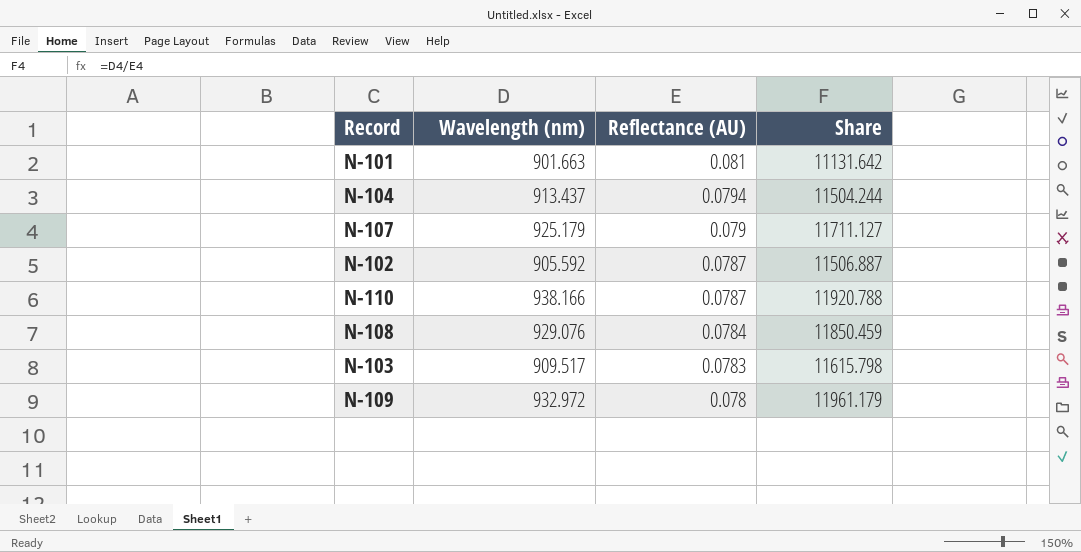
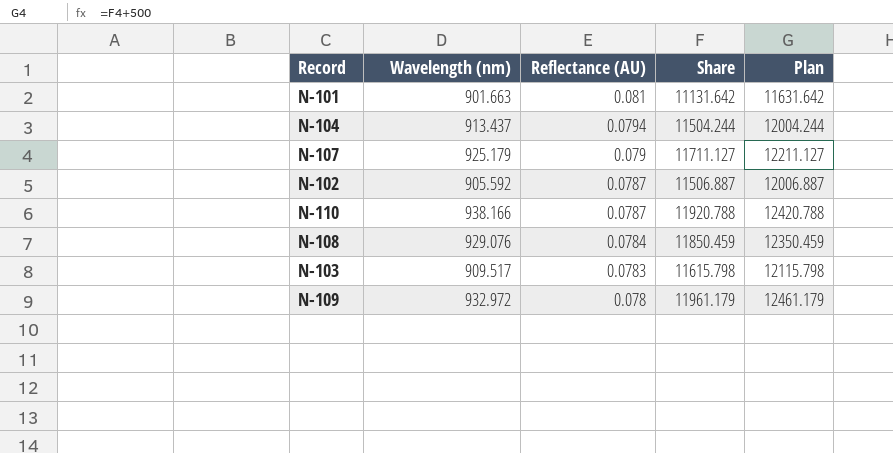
column Plan | formula: none -> [Share] + 500

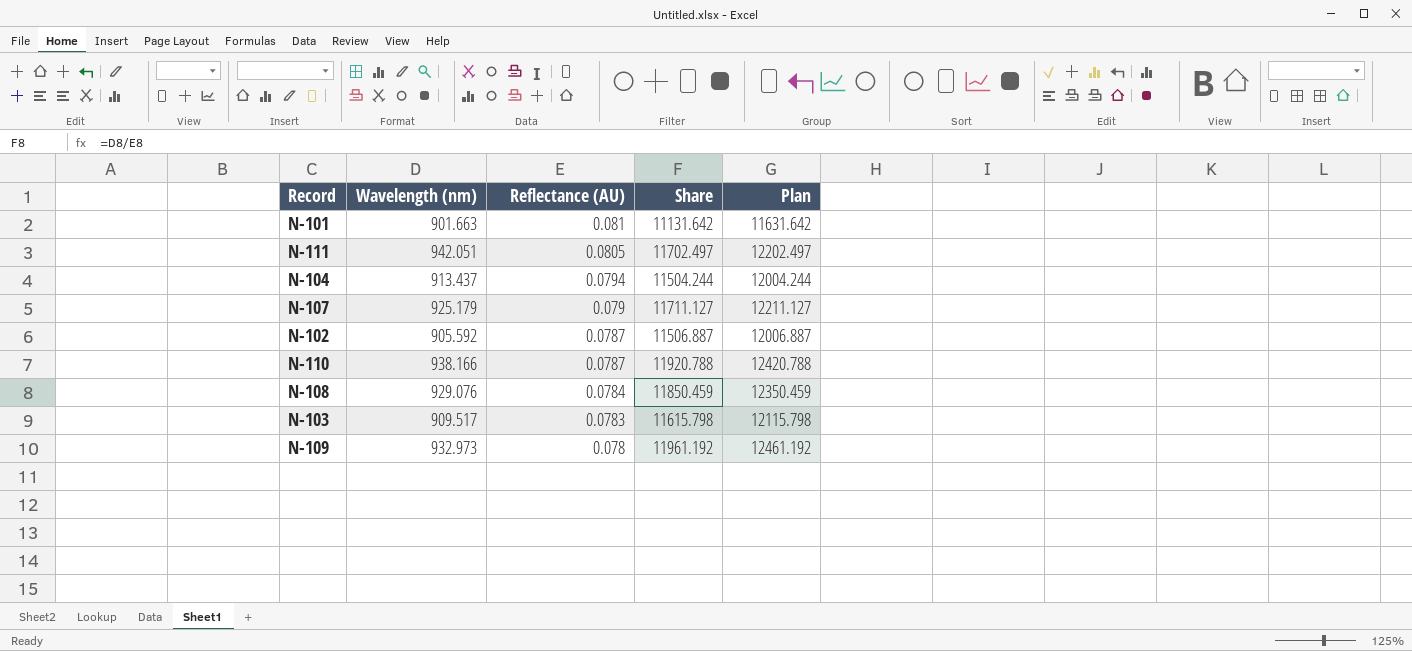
row N-111: none -> 942.051 | 0.0805 | 11702.497 | 12202.497
N-109 | Wavelength (nm): 932.972 -> 932.973
N-109 | Share: 11961.179 -> 11961.192
N-109 | Plan: 12461.179 -> 12461.192

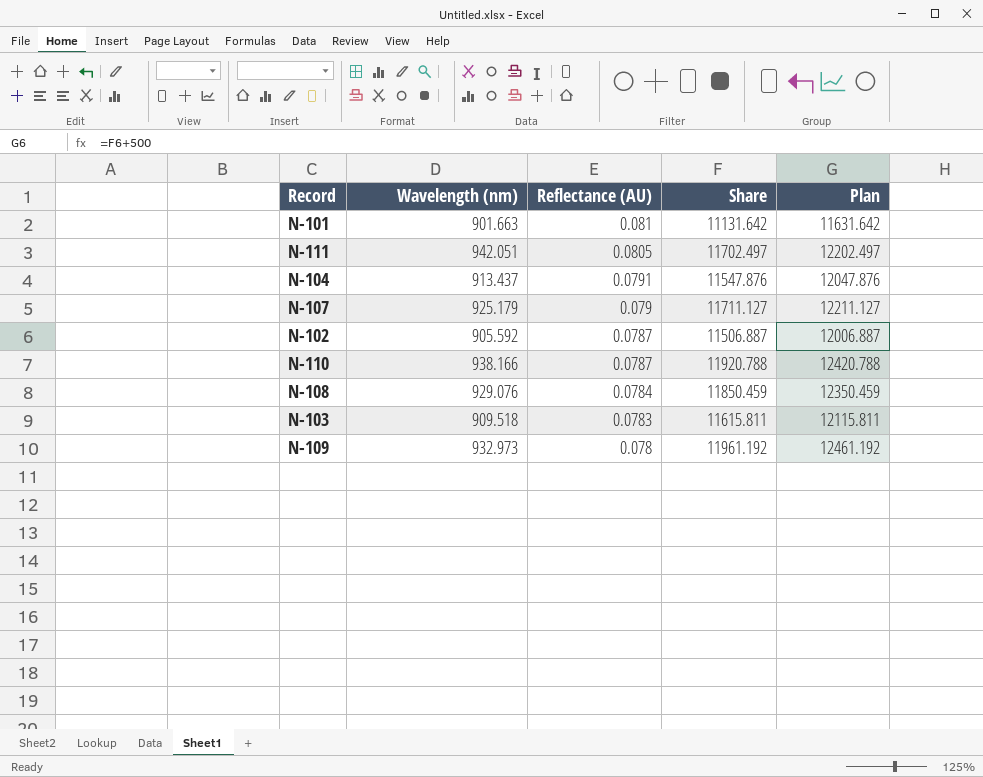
N-104 | Reflectance (AU): 0.0794 -> 0.0791
N-104 | Share: 11504.244 -> 11547.876
N-104 | Plan: 12004.244 -> 12047.876
N-103 | Wavelength (nm): 909.517 -> 909.518
N-103 | Share: 11615.798 -> 11615.811
N-103 | Plan: 12115.798 -> 12115.811

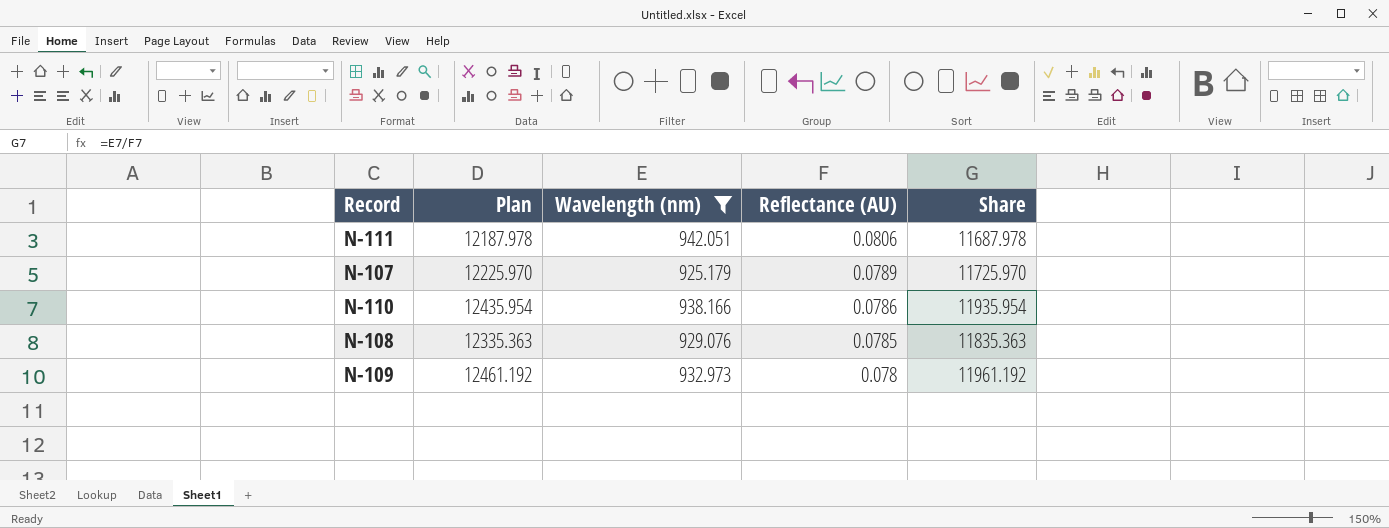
filter: none -> Wavelength (nm) >= 925.179
column Plan | position: 5 -> 2
N-111 | Plan: 12202.497 -> 12187.978
N-111 | Reflectance (AU): 0.0805 -> 0.0806
N-111 | Share: 11702.497 -> 11687.978
N-107 | Plan: 12211.127 -> 12225.970
N-107 | Reflectance (AU): 0.079 -> 0.0789
N-107 | Share: 11711.127 -> 11725.970
N-110 | Plan: 12420.788 -> 12435.954
N-110 | Reflectance (AU): 0.0787 -> 0.0786
N-110 | Share: 11920.788 -> 11935.954
N-108 | Plan: 12350.459 -> 12335.363
N-108 | Reflectance (AU): 0.0784 -> 0.0785
N-108 | Share: 11850.459 -> 11835.363

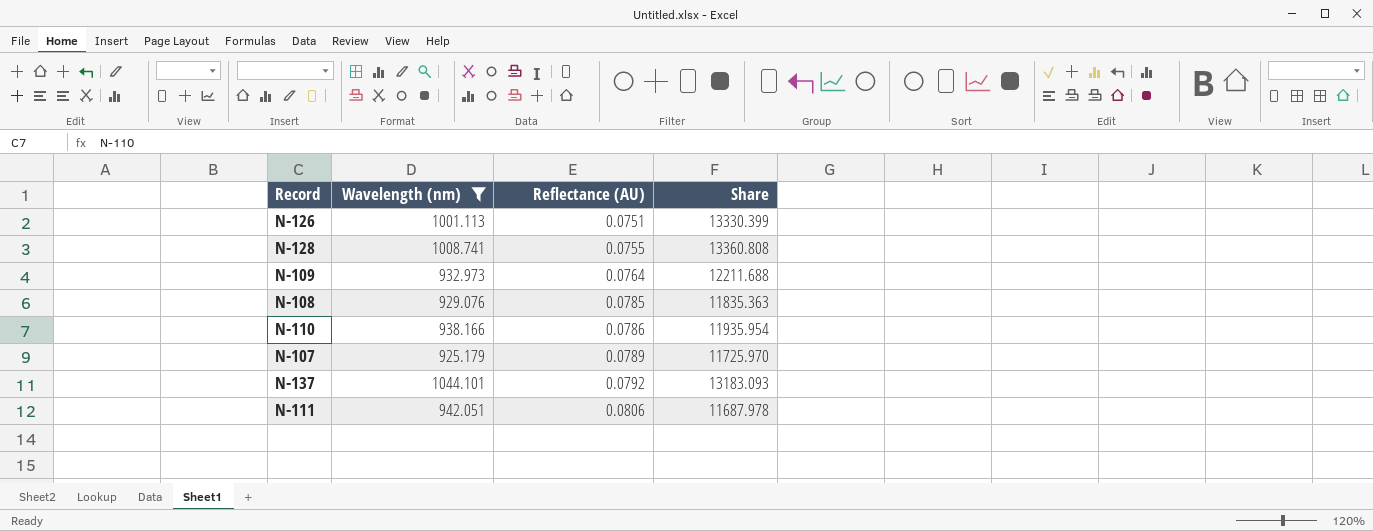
row order: Reflectance (AU) descending -> Reflectance (AU) ascending
column Plan | formula: [Share] + 500 -> none
row N-126: none -> 1001.113 | 0.0751 | 13330.399
row N-128: none -> 1008.741 | 0.0755 | 13360.808
N-109 | Reflectance (AU): 0.078 -> 0.0764
N-109 | Share: 11961.192 -> 12211.688
row N-137: none -> 1044.101 | 0.0792 | 13183.093

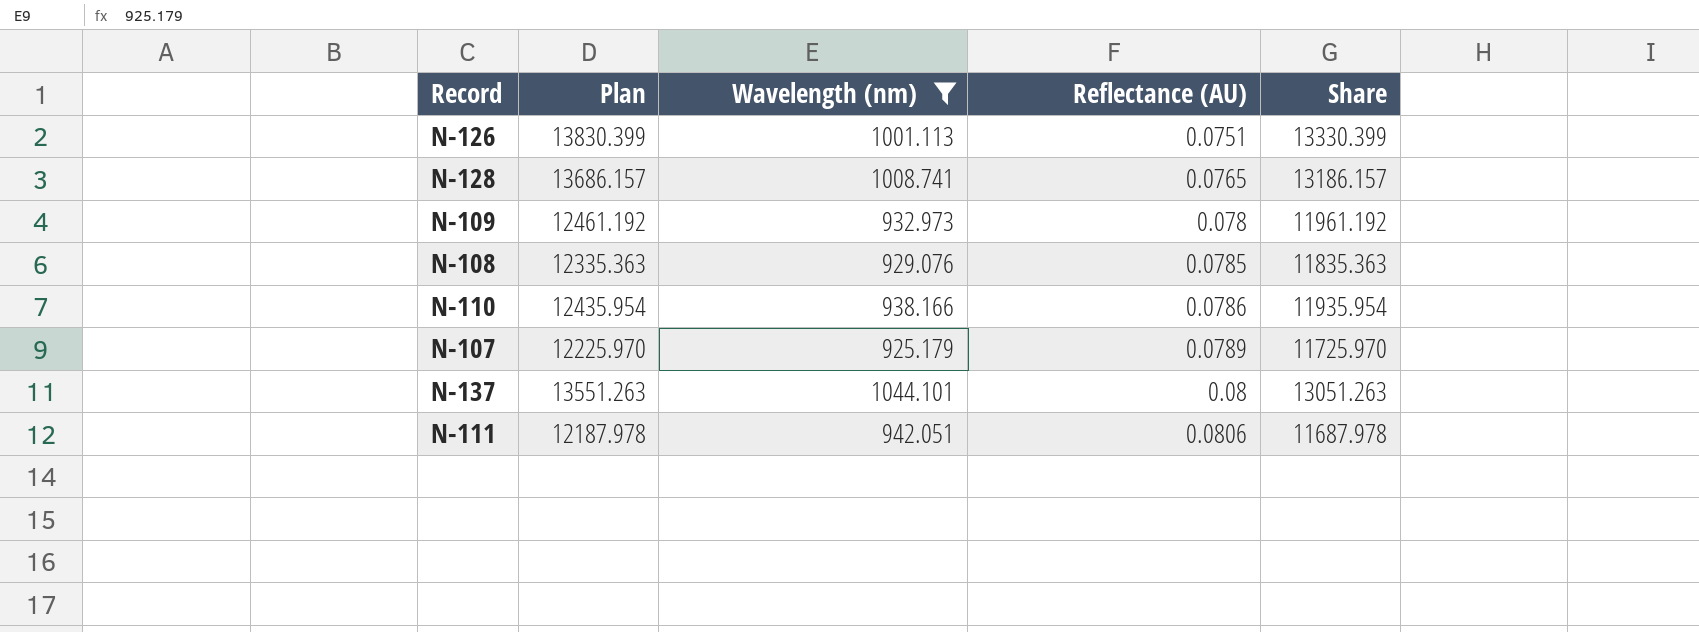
column Plan | formula: none -> [Share] + 500
N-128 | Reflectance (AU): 0.0755 -> 0.0765
N-128 | Share: 13360.808 -> 13186.157
N-109 | Reflectance (AU): 0.0764 -> 0.078
N-109 | Share: 12211.688 -> 11961.192
N-137 | Reflectance (AU): 0.0792 -> 0.08
N-137 | Share: 13183.093 -> 13051.263

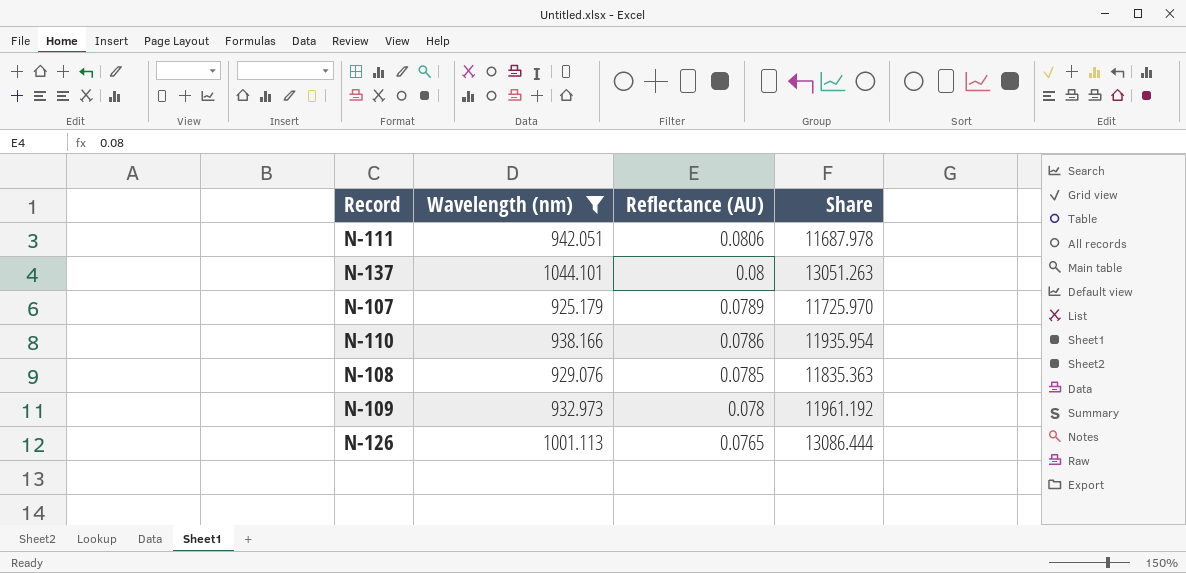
row order: Reflectance (AU) ascending -> Reflectance (AU) descending
column Plan | formula: [Share] + 500 -> none
row N-128: 13686.157 | 1008.741 | 0.0765 | 13186.157 -> none
N-126 | Reflectance (AU): 0.0751 -> 0.0765
N-126 | Share: 13330.399 -> 13086.444

